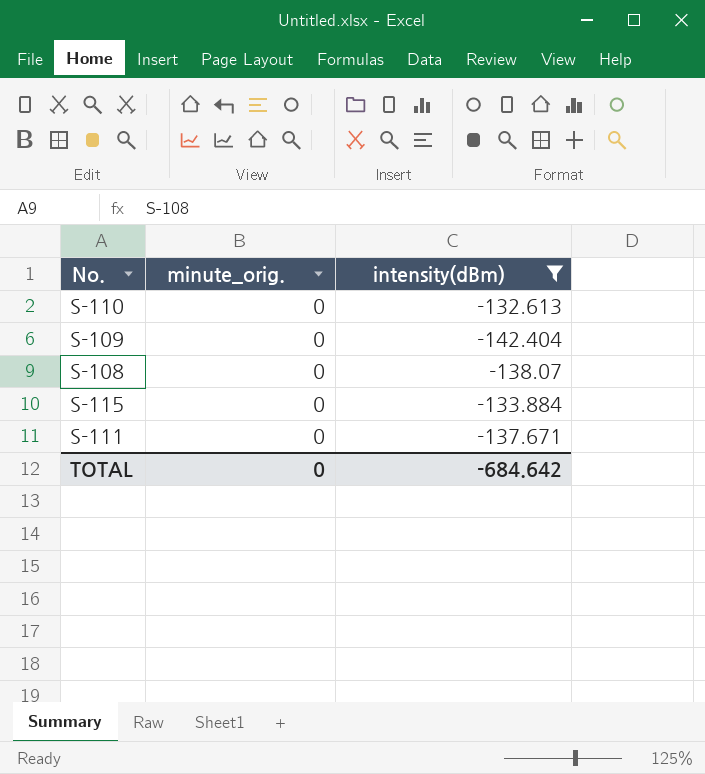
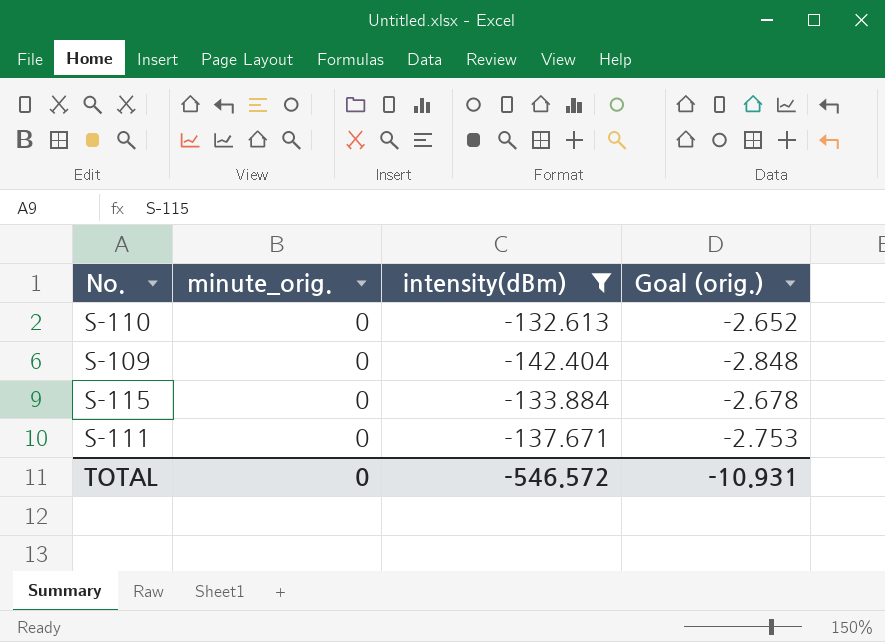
column Goal (orig.) | formula: none -> [intensity(dBm)] * 0.02
row S-108: 0 | -138.07 -> none
TOTAL | intensity(dBm): -684.642 -> -546.572

